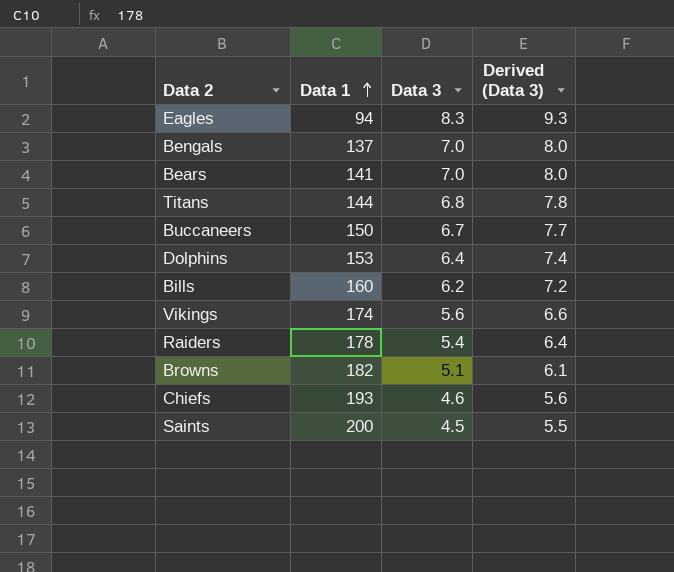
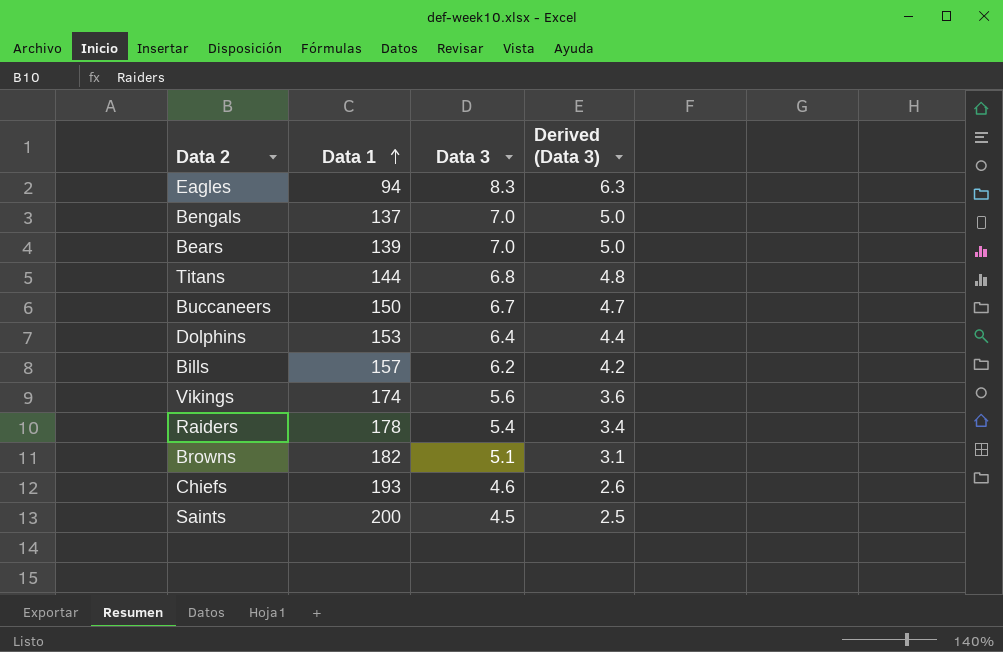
column Derived (Data 3) | formula: [Data 3] + 1 -> [Data 3] - 2
Bears | Data 1: 141 -> 139
Bills | Data 1: 160 -> 157

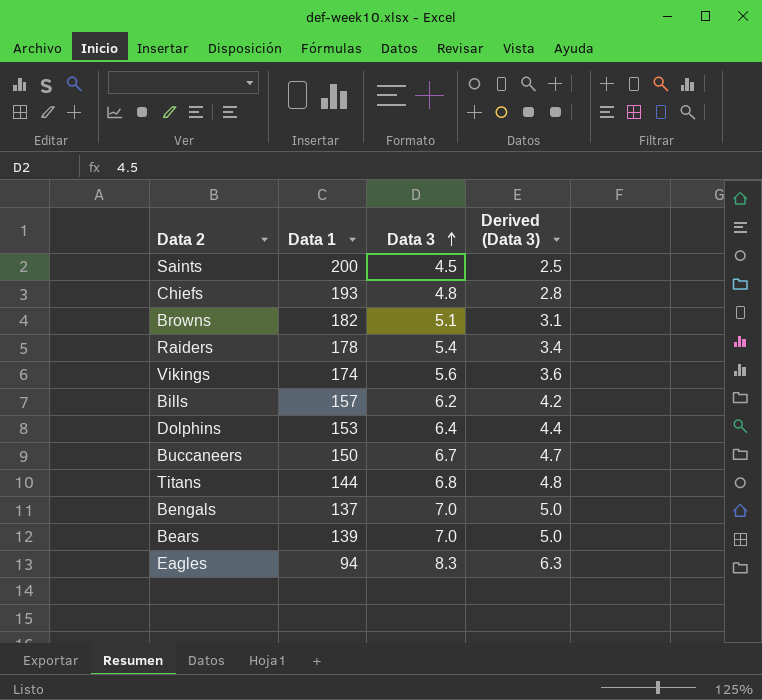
row order: Data 1 ascending -> Data 3 ascending
Chiefs | Data 3: 4.6 -> 4.8
Chiefs | Derived (Data 3): 2.6 -> 2.8

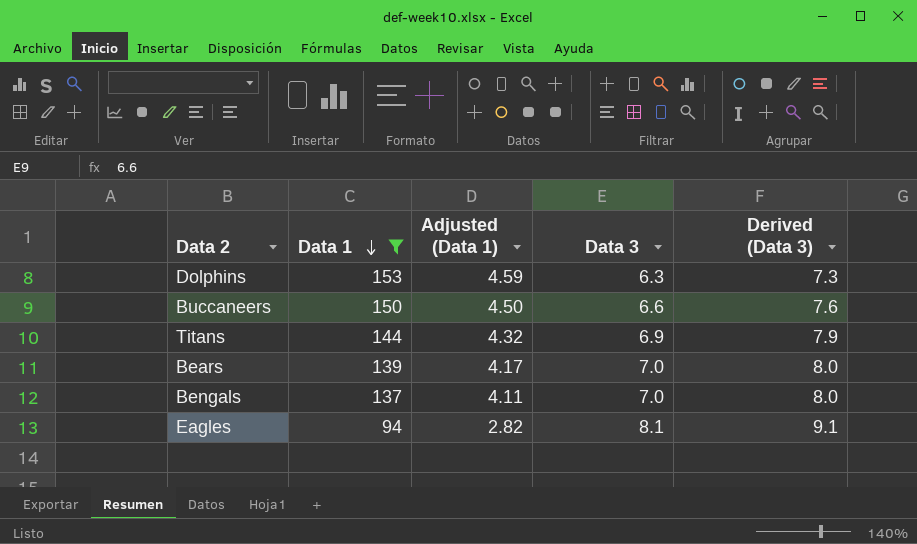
filter: none -> Data 1 <= 153
row order: Data 3 ascending -> Data 1 descending
column Adjusted (Data 1) | formula: none -> [Data 1] * 0.03
column Derived (Data 3) | formula: [Data 3] - 2 -> [Data 3] + 1
Dolphins | Data 3: 6.4 -> 6.3
Buccaneers | Data 3: 6.7 -> 6.6
Titans | Data 3: 6.8 -> 6.9
Eagles | Data 3: 8.3 -> 8.1

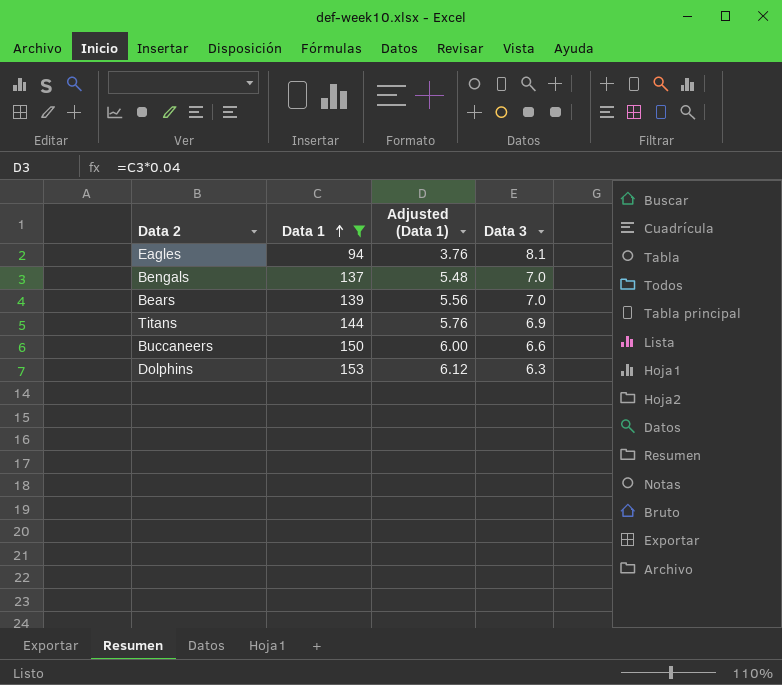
row order: Data 1 descending -> Data 1 ascending
column Derived (Data 3) | formula: [Data 3] + 1 -> none
column Adjusted (Data 1) | formula: [Data 1] * 0.03 -> [Data 1] * 0.04

